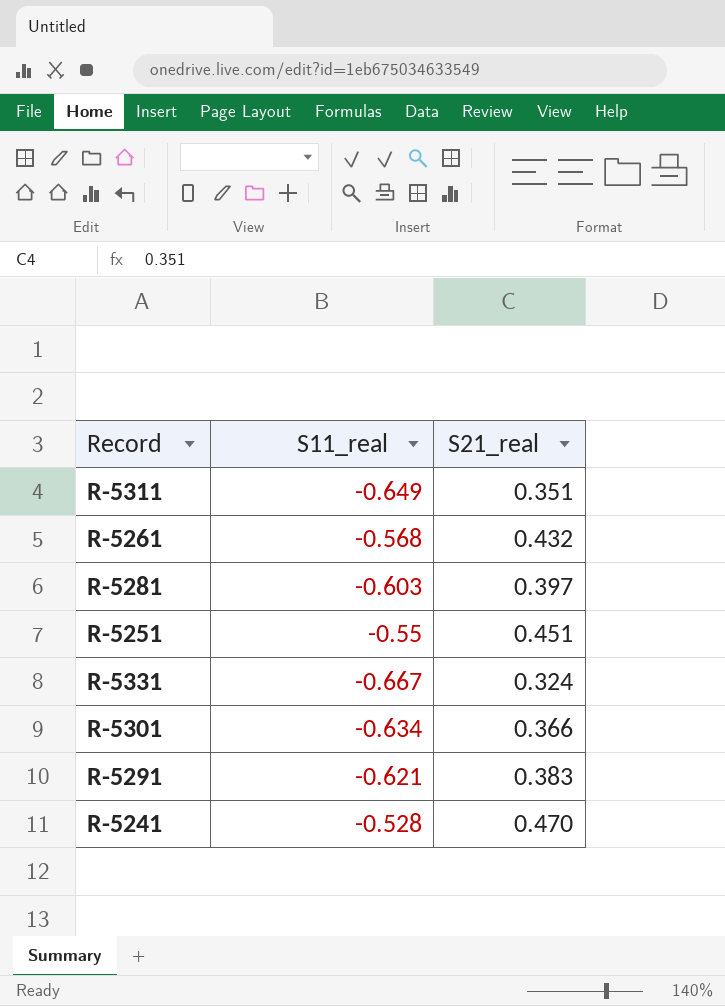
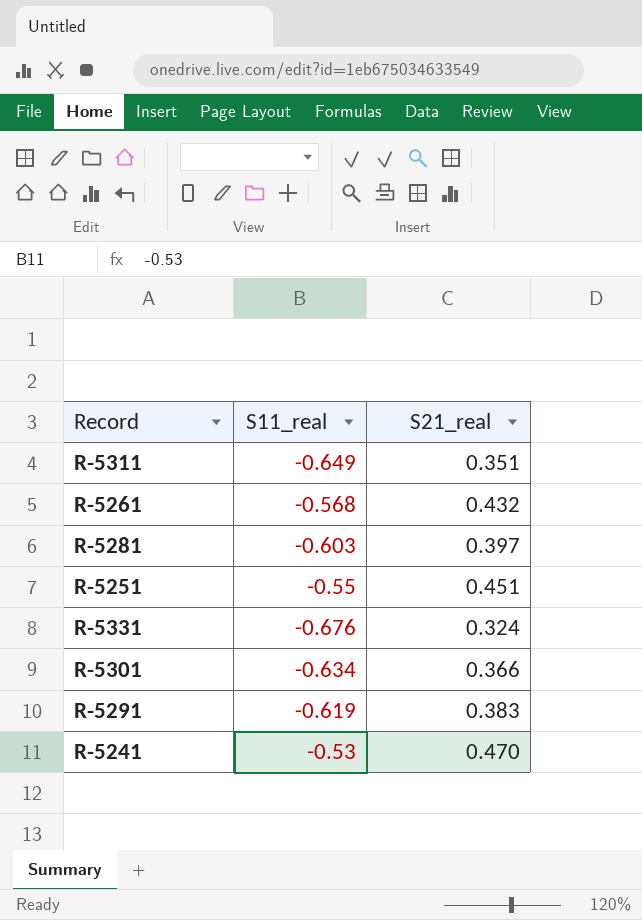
R-5331 | S11_real: -0.667 -> -0.676
R-5291 | S11_real: -0.621 -> -0.619
R-5241 | S11_real: -0.528 -> -0.53

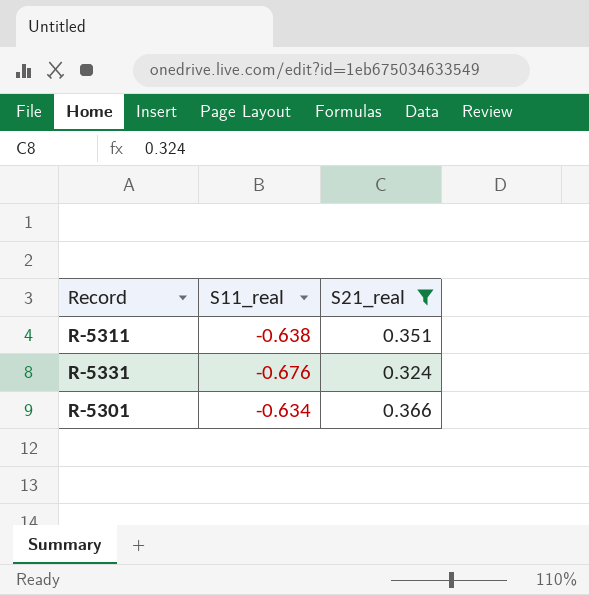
filter: none -> S21_real <= 0.366
R-5311 | S11_real: -0.649 -> -0.638

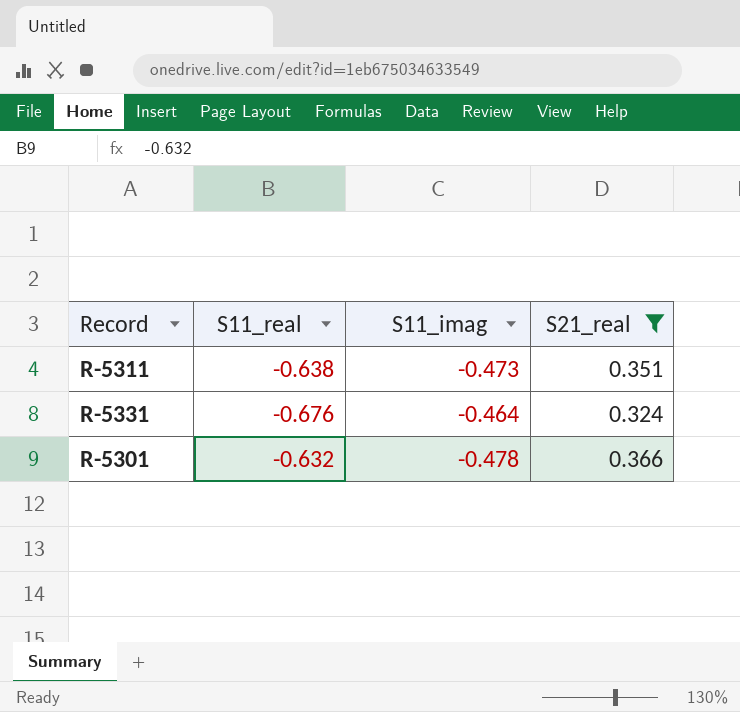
column S11_imag | position: none -> 3
R-5301 | S11_real: -0.634 -> -0.632

